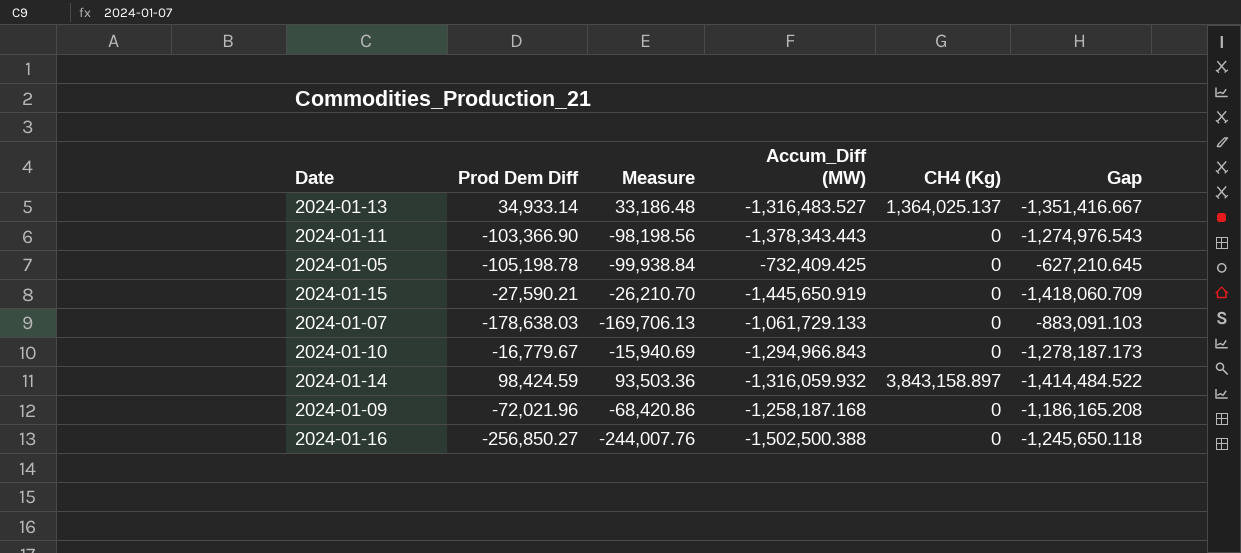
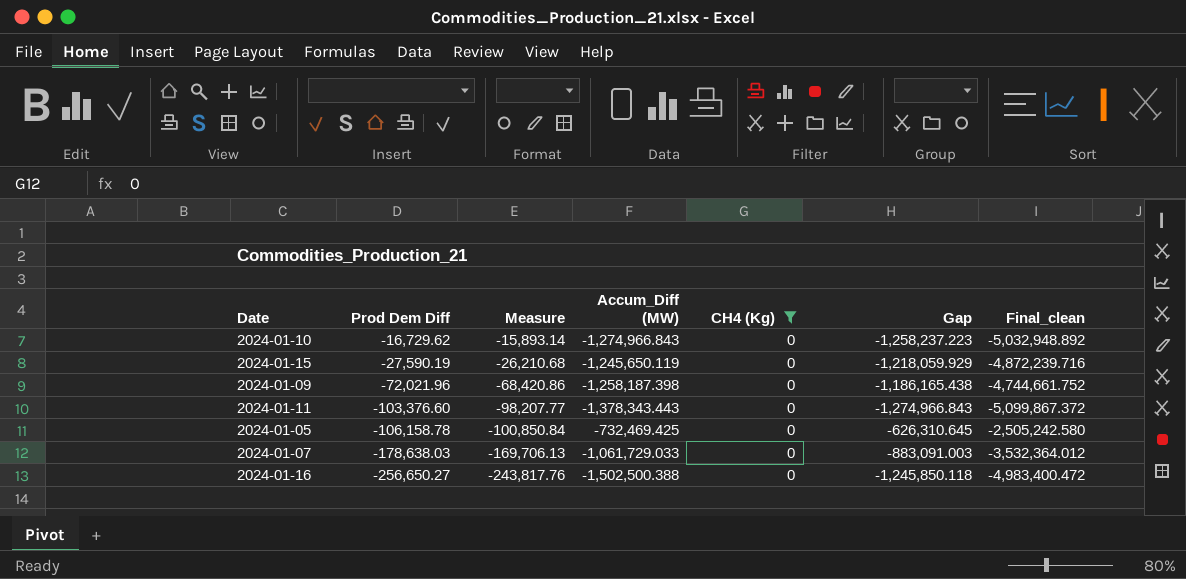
filter: none -> CH4 (Kg) = 0
row order: none -> Prod Dem Diff descending
column Final_clean | formula: none -> [Gap] * 4
2024-01-10 | Prod Dem Diff: -16,779.67 -> -16,729.62
2024-01-10 | Measure: -15,940.69 -> -15,893.14
2024-01-10 | Accum_Diff (MW): -1,294,966.843 -> -1,274,966.843
2024-01-10 | Gap: -1,278,187.173 -> -1,258,237.223
2024-01-15 | Prod Dem Diff: -27,590.21 -> -27,590.19
2024-01-15 | Measure: -26,210.70 -> -26,210.68
2024-01-15 | Accum_Diff (MW): -1,445,650.919 -> -1,245,650.119
2024-01-15 | Gap: -1,418,060.709 -> -1,218,059.929
2024-01-09 | Accum_Diff (MW): -1,258,187.168 -> -1,258,187.398
2024-01-09 | Gap: -1,186,165.208 -> -1,186,165.438
2024-01-11 | Prod Dem Diff: -103,366.90 -> -103,376.60
2024-01-11 | Measure: -98,198.56 -> -98,207.77
2024-01-11 | Gap: -1,274,976.543 -> -1,274,966.843
2024-01-05 | Prod Dem Diff: -105,198.78 -> -106,158.78
2024-01-05 | Measure: -99,938.84 -> -100,850.84
2024-01-05 | Accum_Diff (MW): -732,409.425 -> -732,469.425
2024-01-05 | Gap: -627,210.645 -> -626,310.645
2024-01-07 | Accum_Diff (MW): -1,061,729.133 -> -1,061,729.033
2024-01-07 | Gap: -883,091.103 -> -883,091.003
2024-01-16 | Prod Dem Diff: -256,850.27 -> -256,650.27
2024-01-16 | Measure: -244,007.76 -> -243,817.76
2024-01-16 | Gap: -1,245,650.118 -> -1,245,850.118

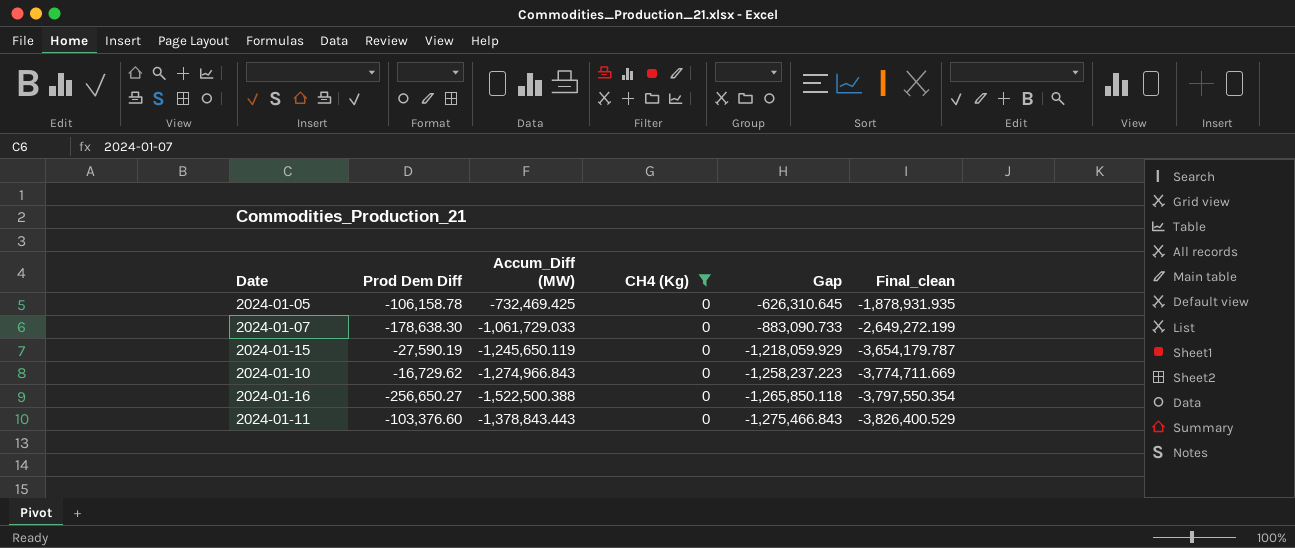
row order: Prod Dem Diff descending -> Gap descending
column Measure | formula: [Prod Dem Diff] * 0.95 -> none
column Final_clean | formula: [Gap] * 4 -> [Gap] * 3
row 2024-01-09: -72,021.96 | -68,420.86 | -1,258,187.398 | 0 | -1,186,165.438 | -4,744,661.752 -> none
2024-01-07 | Prod Dem Diff: -178,638.03 -> -178,638.30
2024-01-07 | Gap: -883,091.003 -> -883,090.733
2024-01-16 | Accum_Diff (MW): -1,502,500.388 -> -1,522,500.388
2024-01-16 | Gap: -1,245,850.118 -> -1,265,850.118
2024-01-11 | Accum_Diff (MW): -1,378,343.443 -> -1,378,843.443
2024-01-11 | Gap: -1,274,966.843 -> -1,275,466.843

